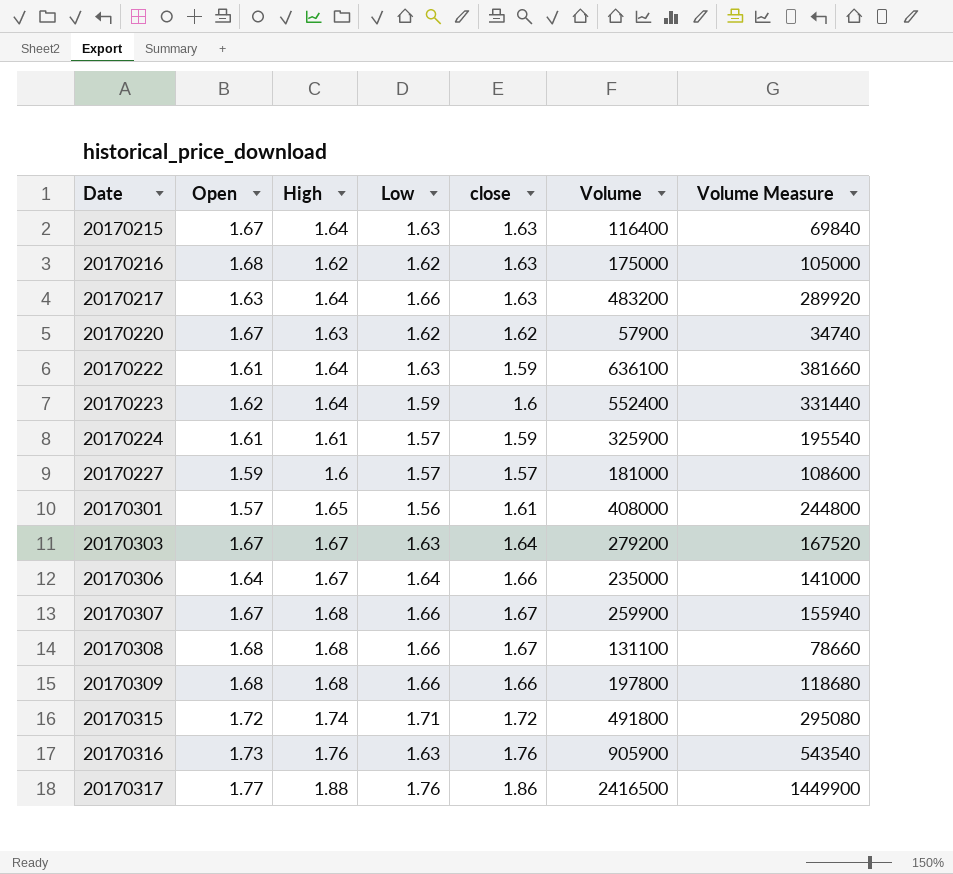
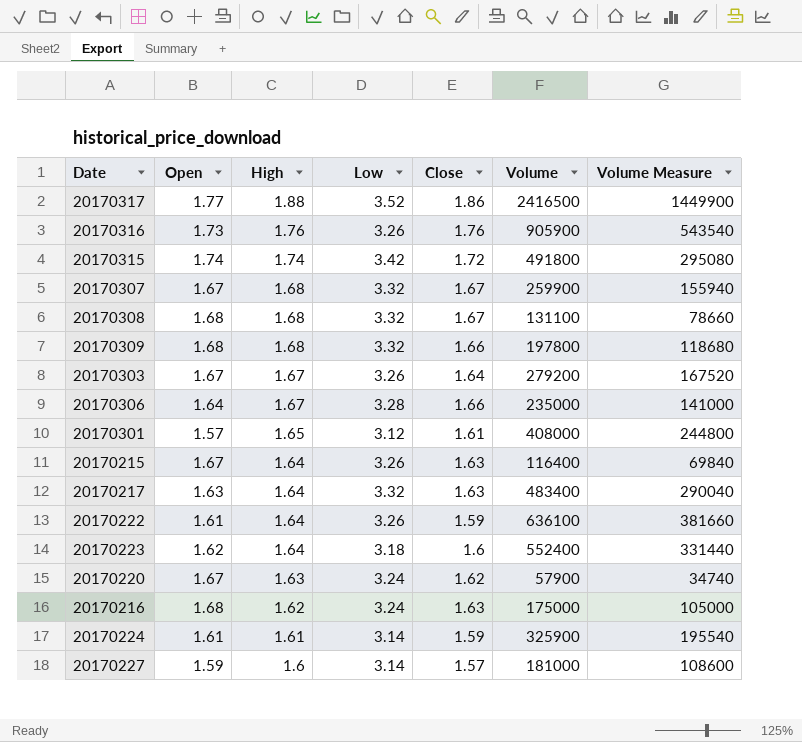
row order: Date ascending -> High descending
column name: close -> Close
20170317 | Low: 1.76 -> 3.52
20170316 | Low: 1.63 -> 3.26
20170315 | Open: 1.72 -> 1.74
20170315 | Low: 1.71 -> 3.42
20170307 | Low: 1.66 -> 3.32
20170308 | Low: 1.66 -> 3.32
20170309 | Low: 1.66 -> 3.32
20170303 | Low: 1.63 -> 3.26
20170306 | Low: 1.64 -> 3.28
20170301 | Low: 1.56 -> 3.12
20170215 | Low: 1.63 -> 3.26
20170217 | Low: 1.66 -> 3.32
20170217 | Volume: 483200 -> 483400
20170217 | Volume Measure: 289920 -> 290040
20170222 | Low: 1.63 -> 3.26
20170223 | Low: 1.59 -> 3.18
20170220 | Low: 1.62 -> 3.24
20170216 | Low: 1.62 -> 3.24
20170224 | Low: 1.57 -> 3.14
20170227 | Low: 1.57 -> 3.14

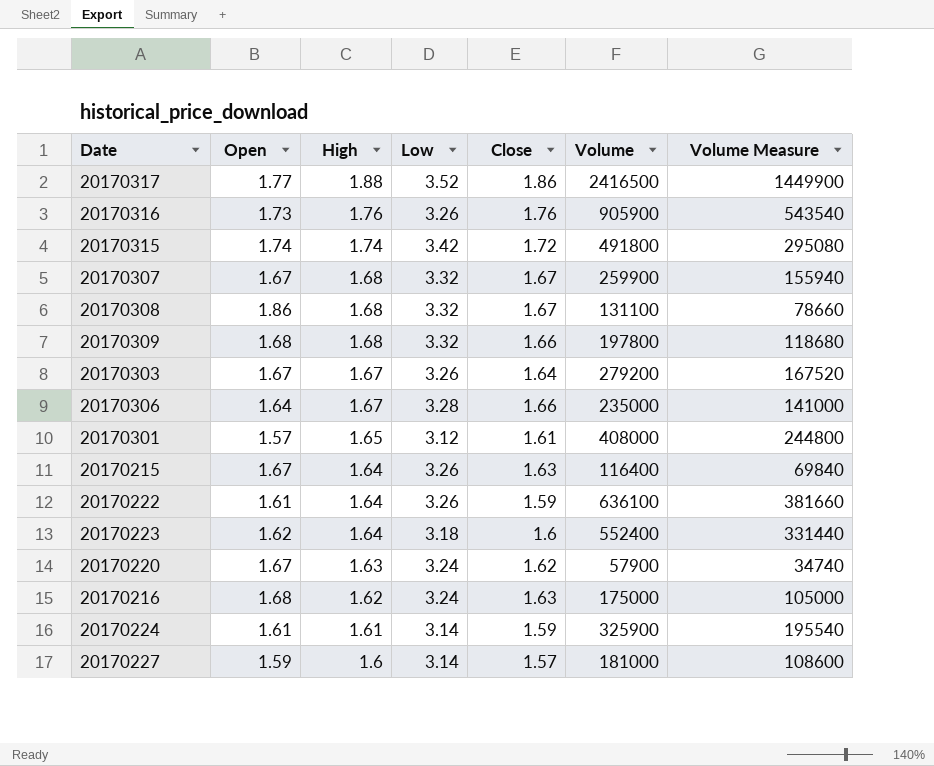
row 20170217: 1.63 | 1.64 | 3.32 | 1.63 | 483400 | 290040 -> none
20170308 | Open: 1.68 -> 1.86

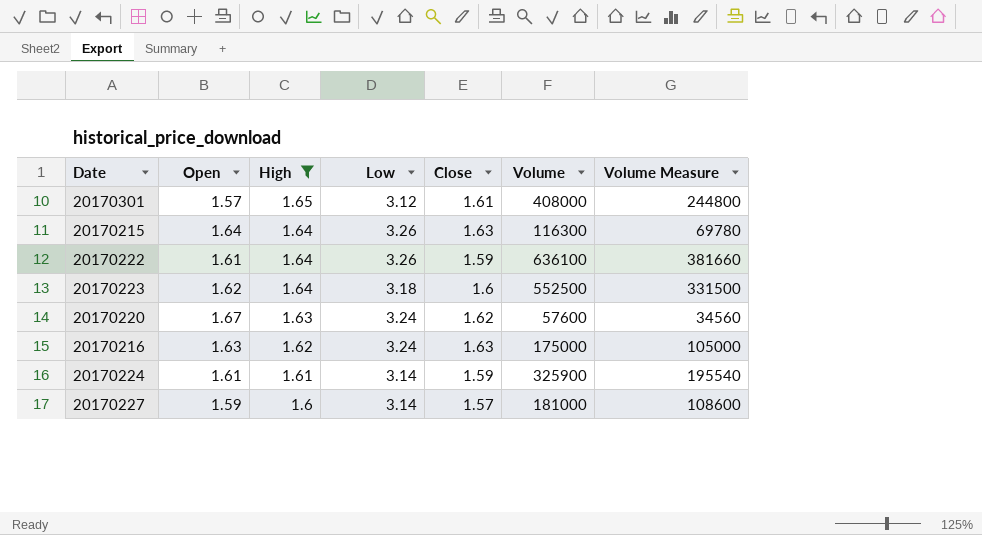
filter: none -> High <= 1.65
20170215 | Open: 1.67 -> 1.64
20170215 | Volume: 116400 -> 116300
20170215 | Volume Measure: 69840 -> 69780
20170223 | Volume: 552400 -> 552500
20170223 | Volume Measure: 331440 -> 331500
20170220 | Volume: 57900 -> 57600
20170220 | Volume Measure: 34740 -> 34560
20170216 | Open: 1.68 -> 1.63

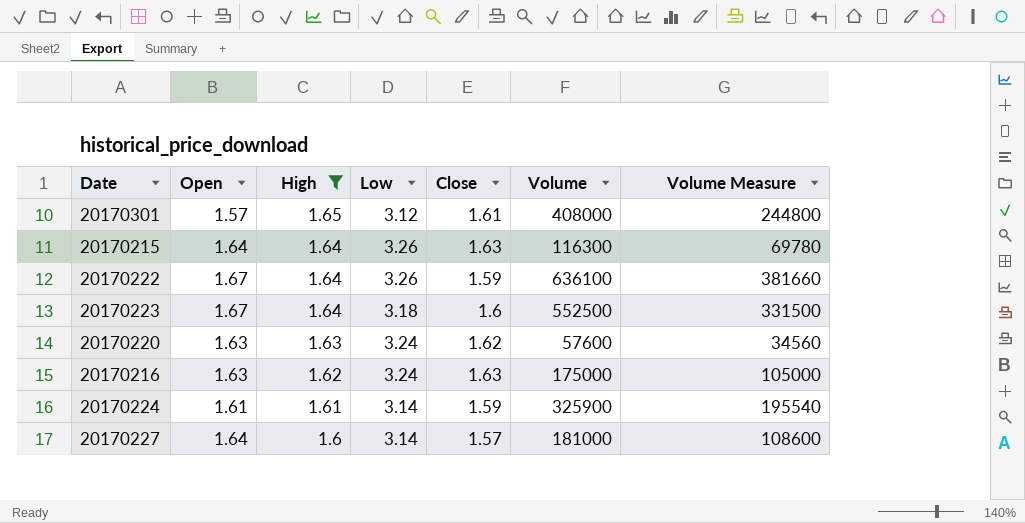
20170222 | Open: 1.61 -> 1.67
20170223 | Open: 1.62 -> 1.67
20170220 | Open: 1.67 -> 1.63
20170227 | Open: 1.59 -> 1.64

